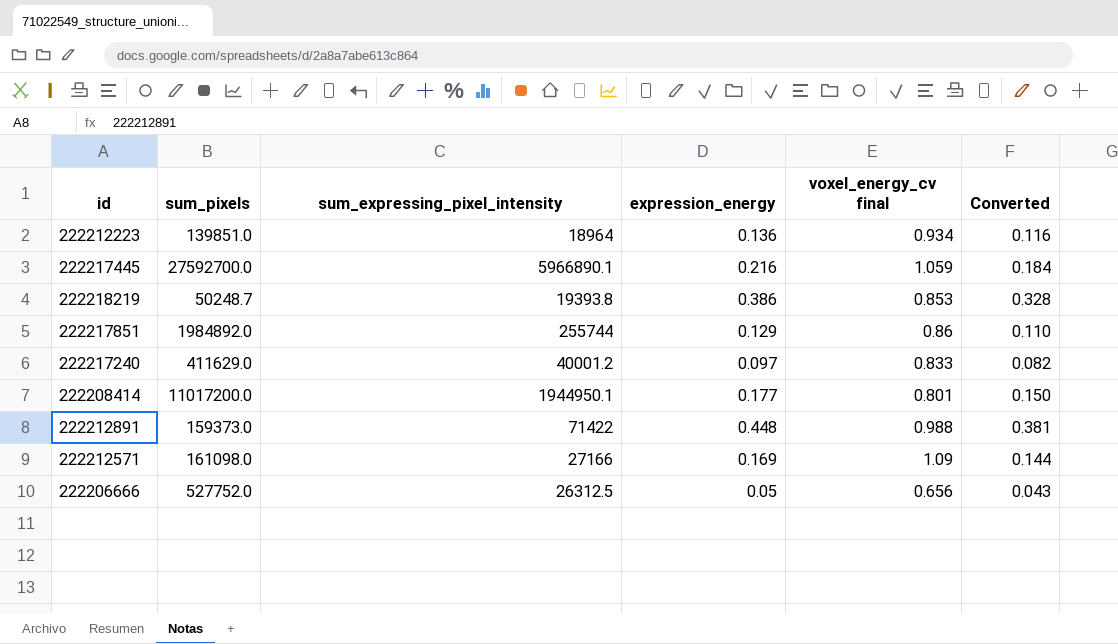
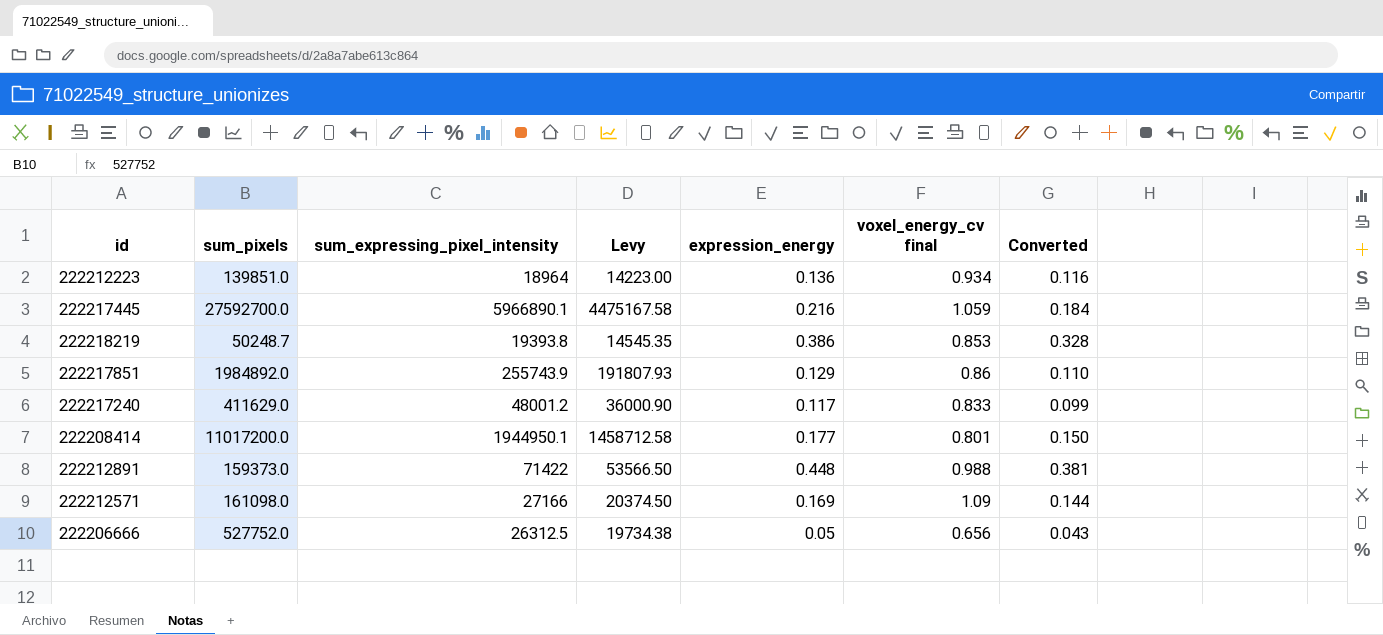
column Levy | formula: none -> [sum_expressing_pixel_intensity] * 0.75
222217851 | sum_expressing_pixel_intensity: 255744 -> 255743.9
222217240 | sum_expressing_pixel_intensity: 40001.2 -> 48001.2
222217240 | expression_energy: 0.097 -> 0.117
222217240 | Converted: 0.082 -> 0.099

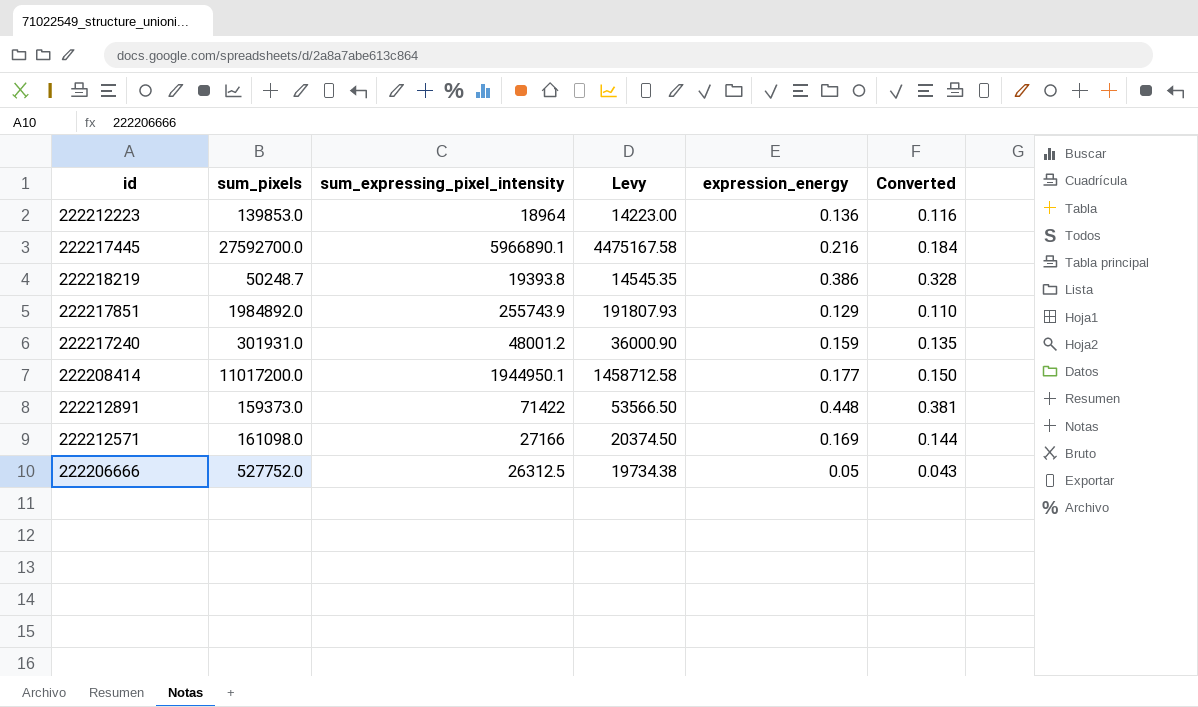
column voxel_energy_cv final | position: 6 -> none
222212223 | sum_pixels: 139851.0 -> 139853.0
222217240 | sum_pixels: 411629.0 -> 301931.0
222217240 | expression_energy: 0.117 -> 0.159
222217240 | Converted: 0.099 -> 0.135

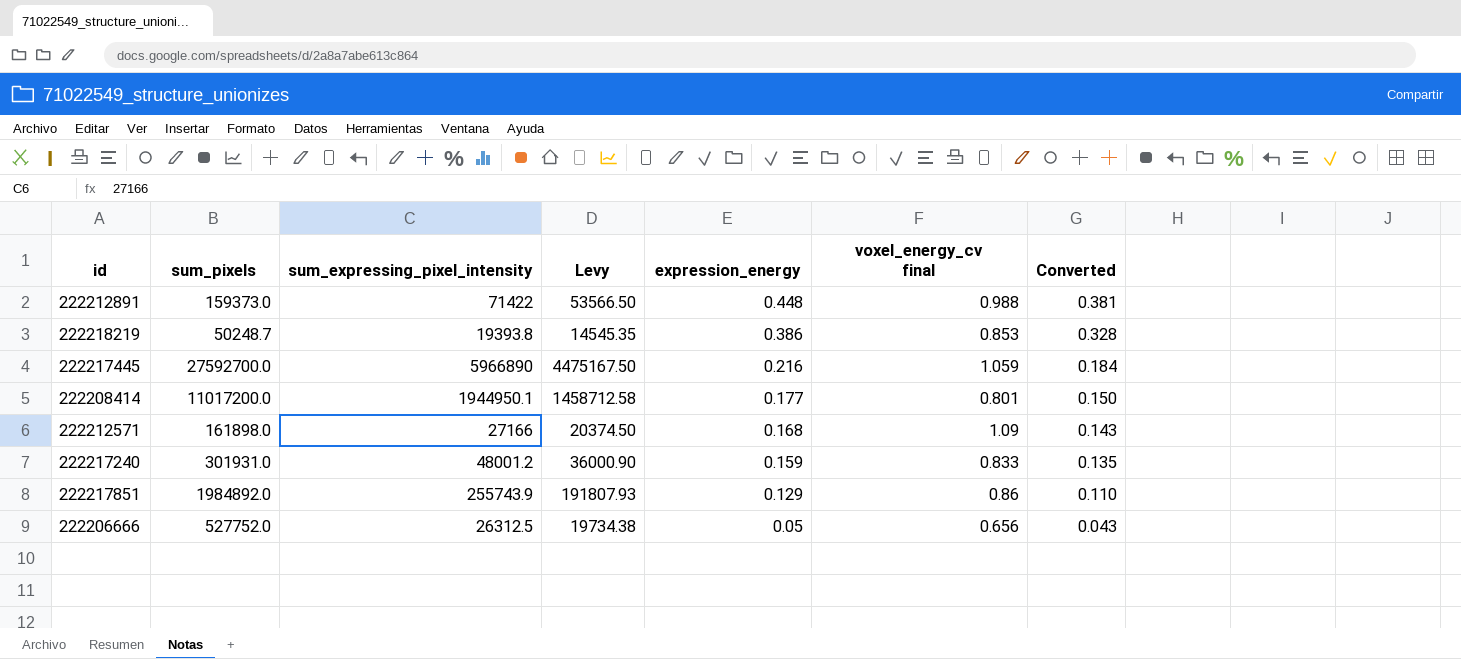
row order: none -> expression_energy descending
column voxel_energy_cv final | position: none -> 6
row 222212223: 139853.0 | 18964 | 14223.00 | 0.136 | 0.116 -> none
222217445 | sum_expressing_pixel_intensity: 5966890.1 -> 5966890
222217445 | Levy: 4475167.58 -> 4475167.50
222212571 | sum_pixels: 161098.0 -> 161898.0
222212571 | expression_energy: 0.169 -> 0.168
222212571 | Converted: 0.144 -> 0.143

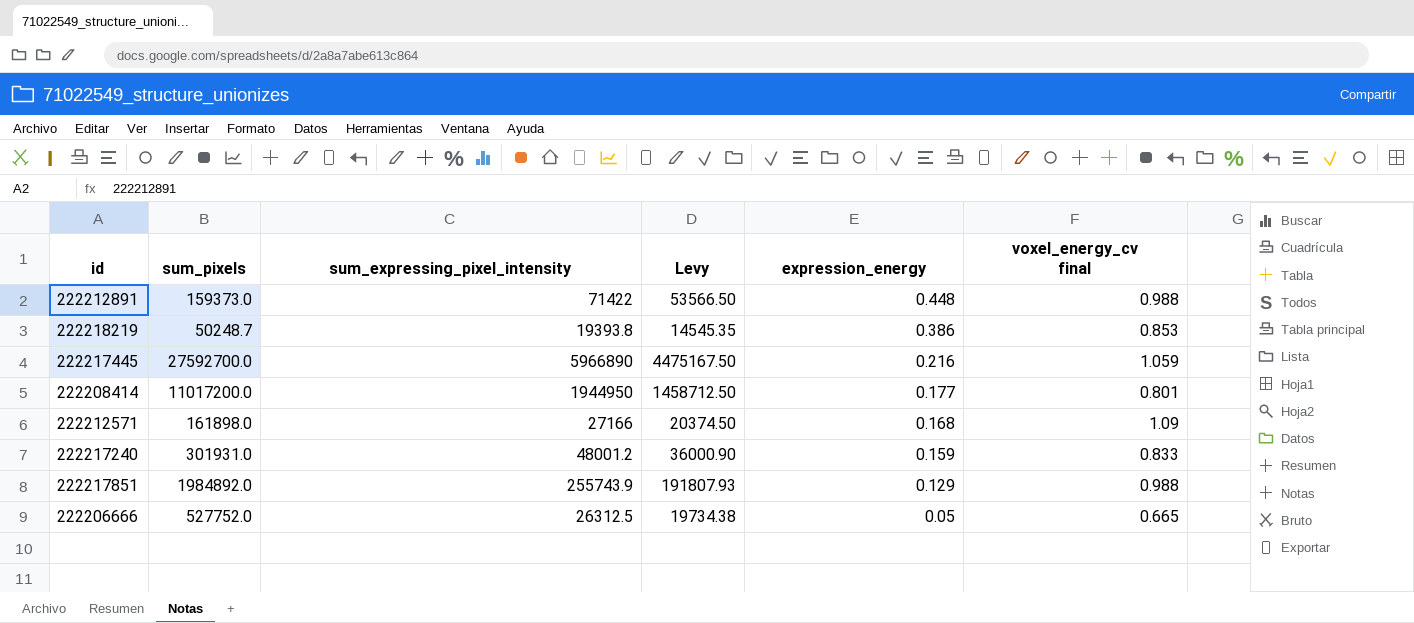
column Converted | formula: [expression_energy] * 0.85 -> none
222208414 | sum_expressing_pixel_intensity: 1944950.1 -> 1944950
222208414 | Levy: 1458712.58 -> 1458712.50
222217851 | voxel_energy_cv final: 0.86 -> 0.988
222206666 | voxel_energy_cv final: 0.656 -> 0.665

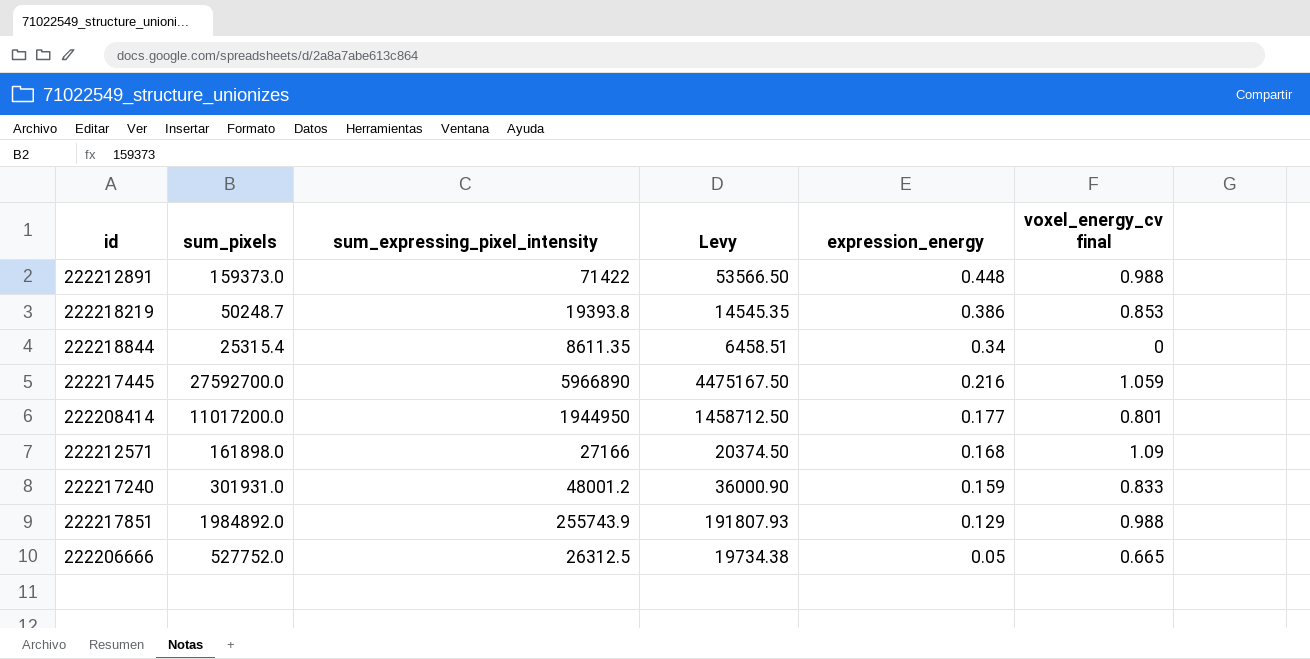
row 222218844: none -> 25315.4 | 8611.35 | 6458.51 | 0.34 | 0

